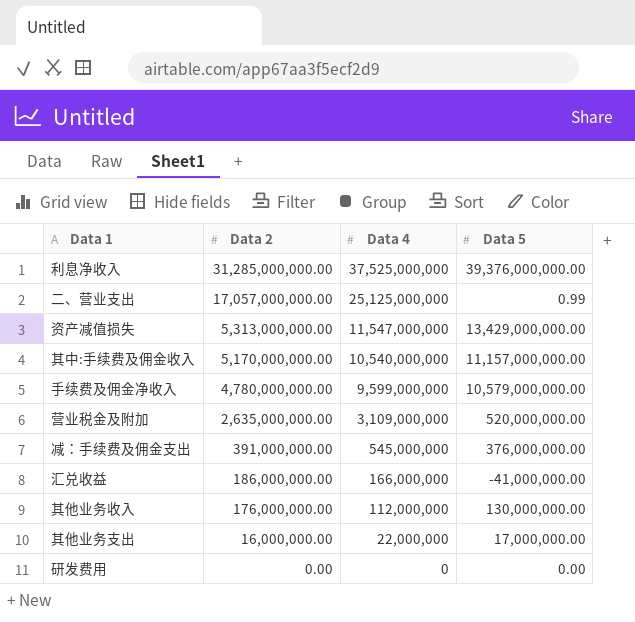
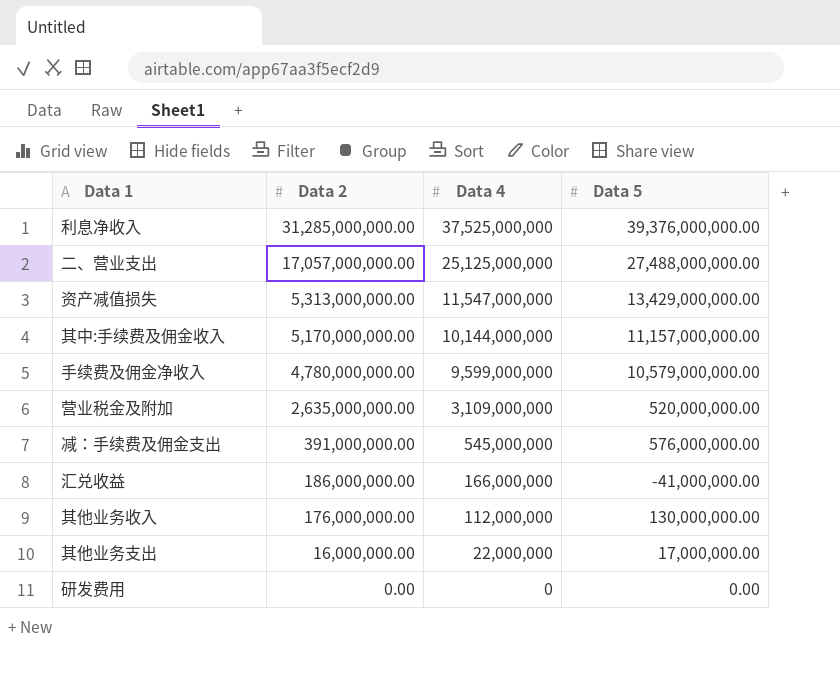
二、营业支出 | Data 5: 0.99 -> 27,488,000,000.00
其中:手续费及佣金收入 | Data 4: 10,540,000,000 -> 10,144,000,000
减：手续费及佣金支出 | Data 5: 376,000,000.00 -> 576,000,000.00

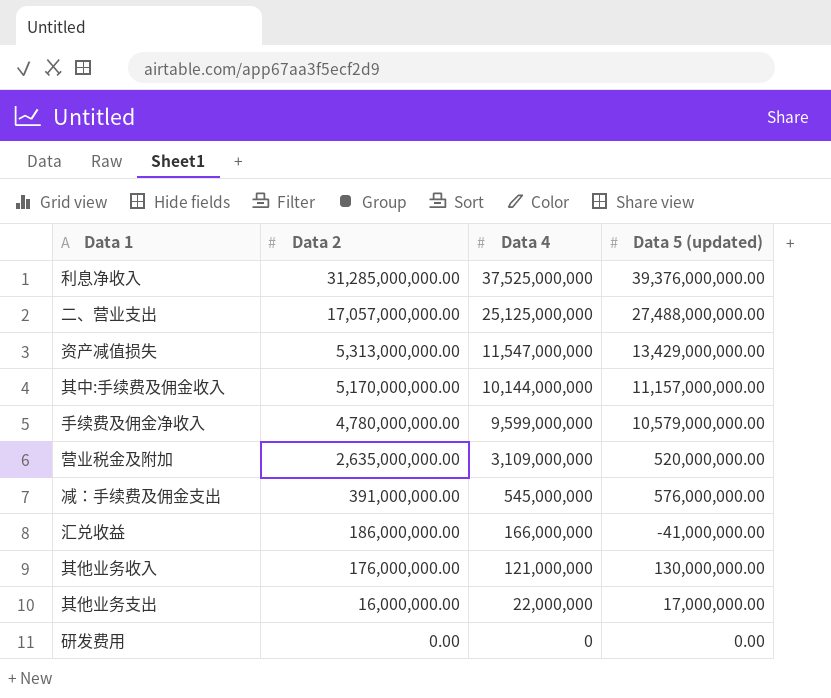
column name: Data 5 -> Data 5 (updated)
其他业务收入 | Data 4: 112,000,000 -> 121,000,000

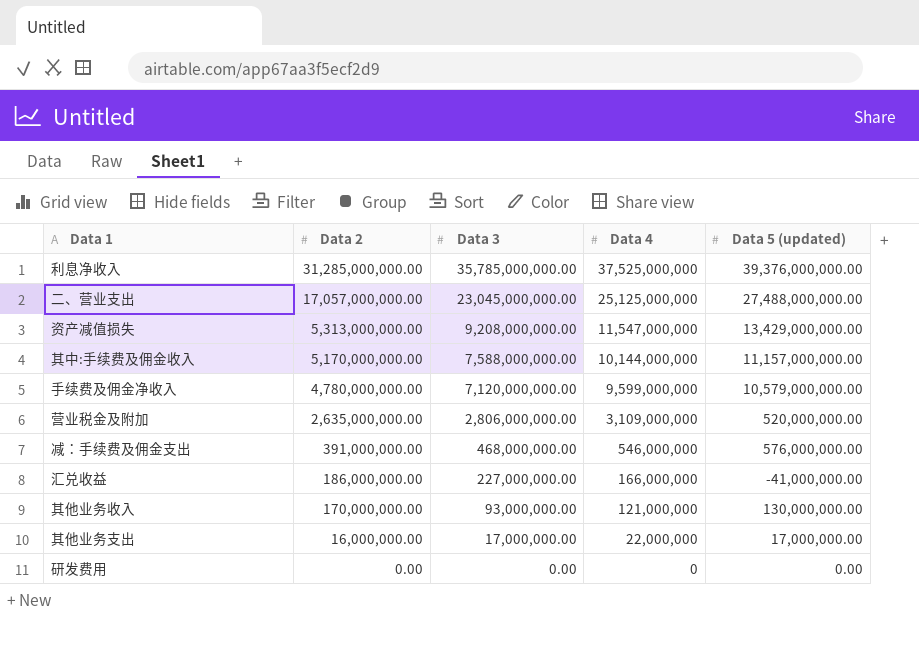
column Data 3 | position: none -> 3
减：手续费及佣金支出 | Data 4: 545,000,000 -> 546,000,000
其他业务收入 | Data 2: 176,000,000.00 -> 170,000,000.00

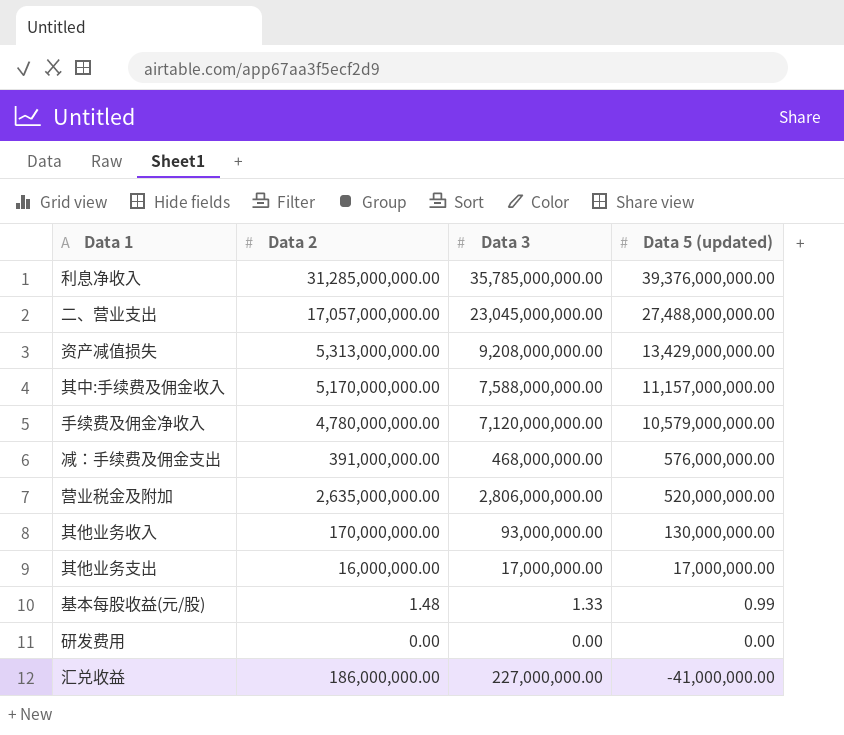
row order: Data 2 descending -> Data 5 (updated) descending
column Data 4 | position: 4 -> none
row 基本每股收益(元/股): none -> 1.48 | 1.33 | 0.99

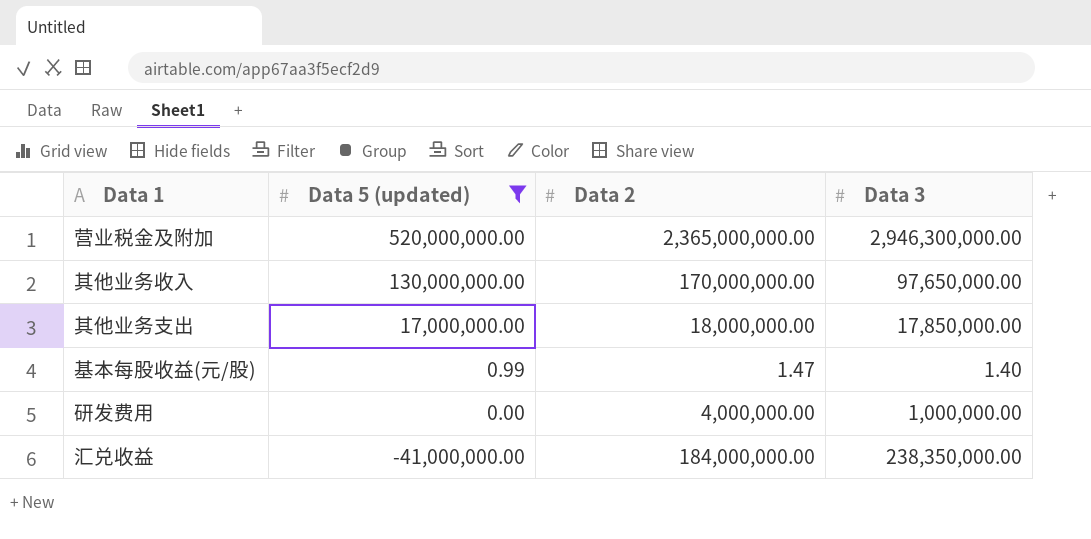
filter: none -> Data 5 (updated) <= 520,000,000.00
column Data 5 (updated) | position: 4 -> 2
营业税金及附加 | Data 2: 2,635,000,000.00 -> 2,365,000,000.00
营业税金及附加 | Data 3: 2,806,000,000.00 -> 2,946,300,000.00
其他业务收入 | Data 3: 93,000,000.00 -> 97,650,000.00
其他业务支出 | Data 2: 16,000,000.00 -> 18,000,000.00
其他业务支出 | Data 3: 17,000,000.00 -> 17,850,000.00
基本每股收益(元/股) | Data 2: 1.48 -> 1.47
基本每股收益(元/股) | Data 3: 1.33 -> 1.40
研发费用 | Data 2: 0.00 -> 4,000,000.00
研发费用 | Data 3: 0.00 -> 1,000,000.00
汇兑收益 | Data 2: 186,000,000.00 -> 184,000,000.00
汇兑收益 | Data 3: 227,000,000.00 -> 238,350,000.00

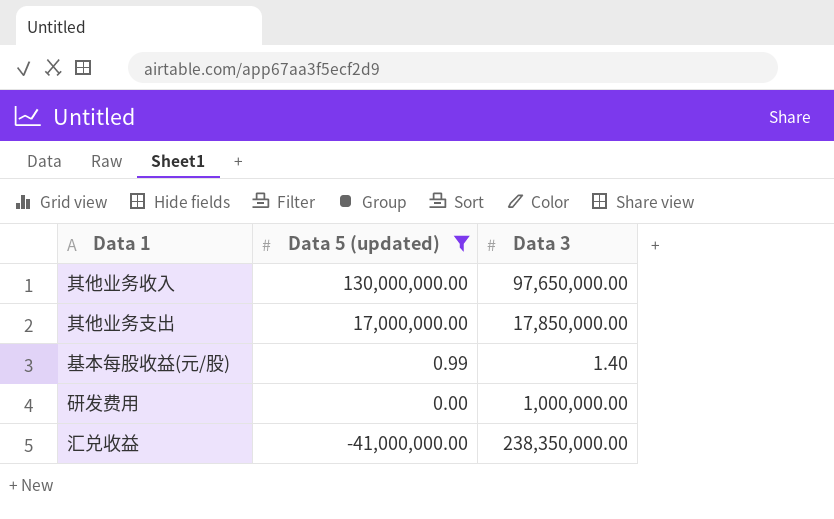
column Data 2 | position: 3 -> none
row 营业税金及附加: 520,000,000.00 | 2,365,000,000.00 | 2,946,300,000.00 -> none

